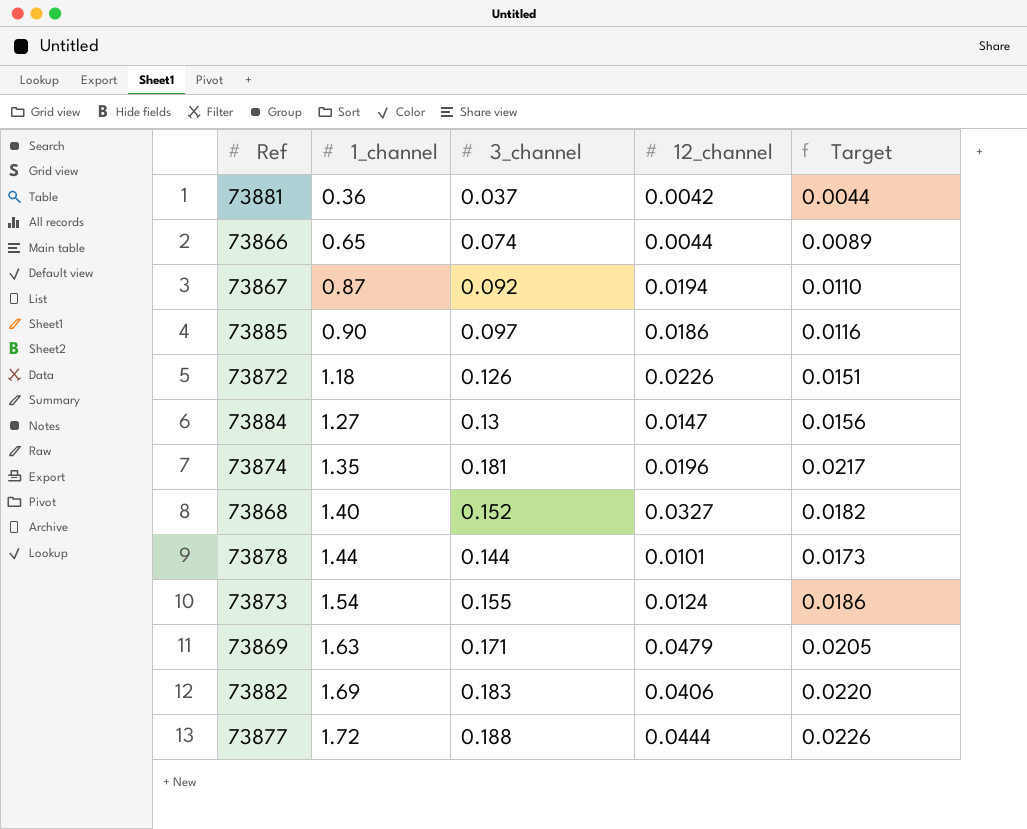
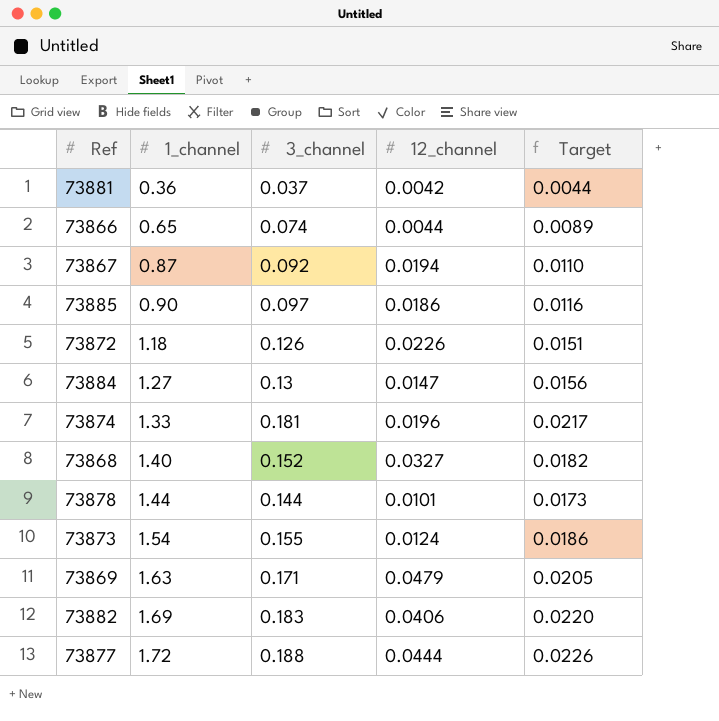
73874 | 1_channel: 1.35 -> 1.33

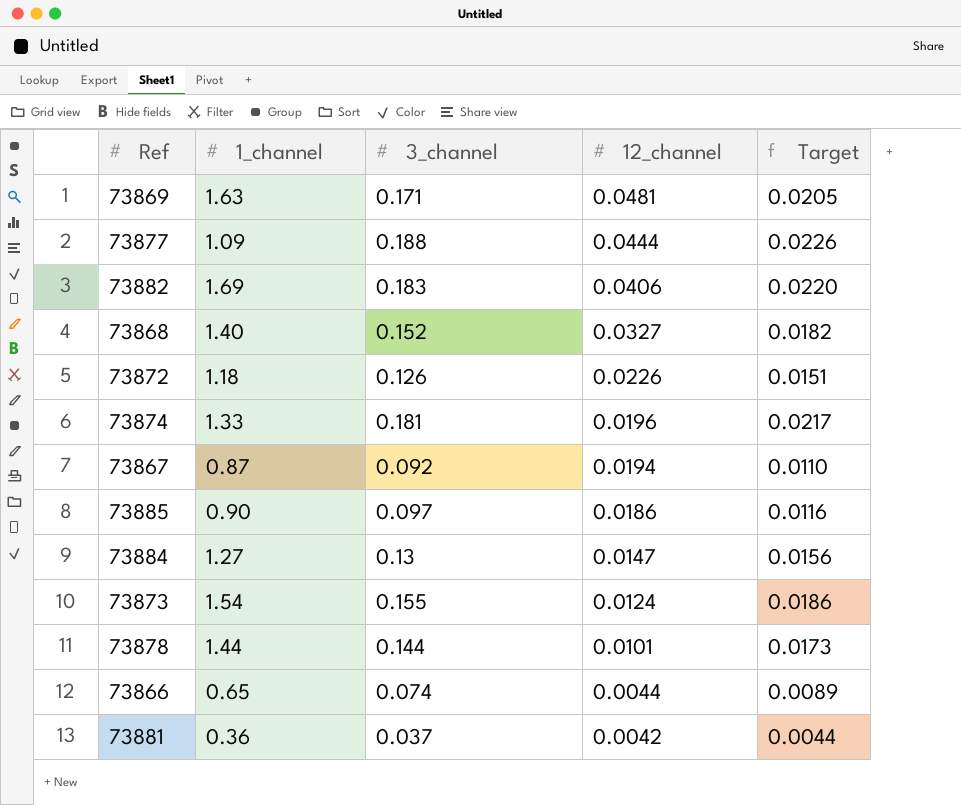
row order: 1_channel ascending -> 12_channel descending
73869 | 12_channel: 0.0479 -> 0.0481
73877 | 1_channel: 1.72 -> 1.09

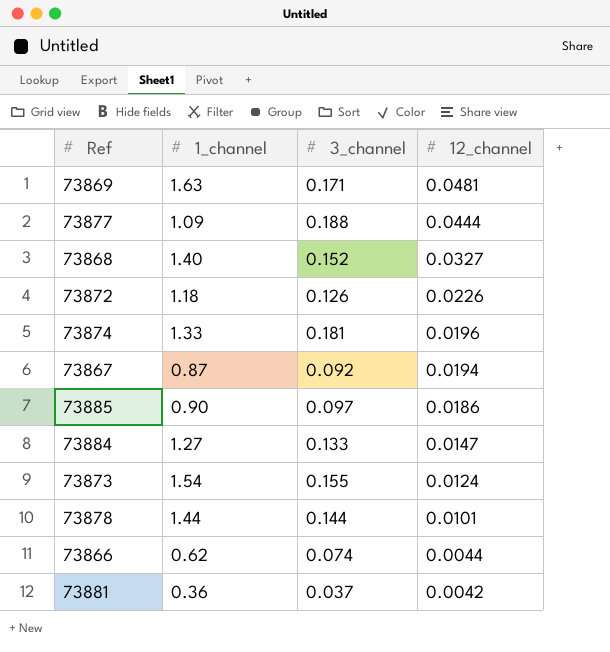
column Target | formula: [3_channel] * 0.12 -> none
row 73882: 1.69 | 0.183 | 0.0406 | 0.0220 -> none
73884 | 3_channel: 0.13 -> 0.133
73866 | 1_channel: 0.65 -> 0.62

